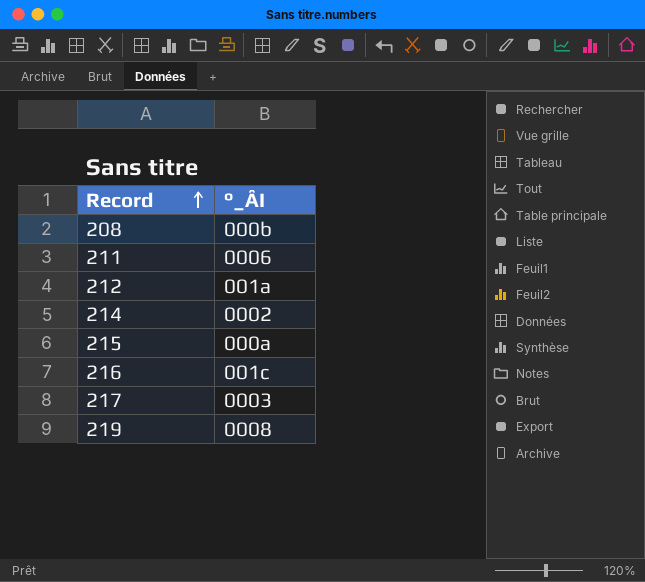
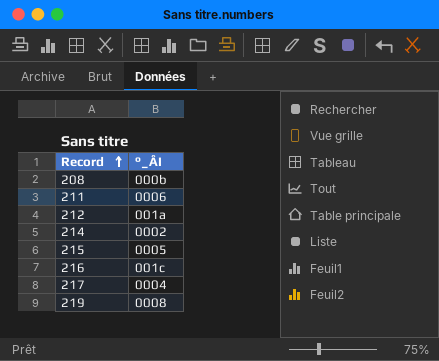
215 | °_ÂI: 000a -> 0005
217 | °_ÂI: 0003 -> 0004

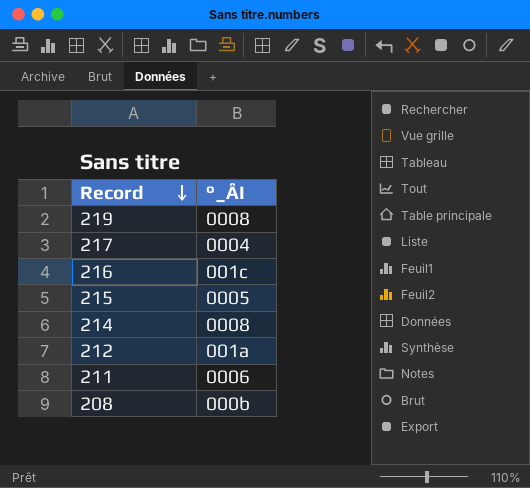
row order: Record ascending -> Record descending
214 | °_ÂI: 0002 -> 0008

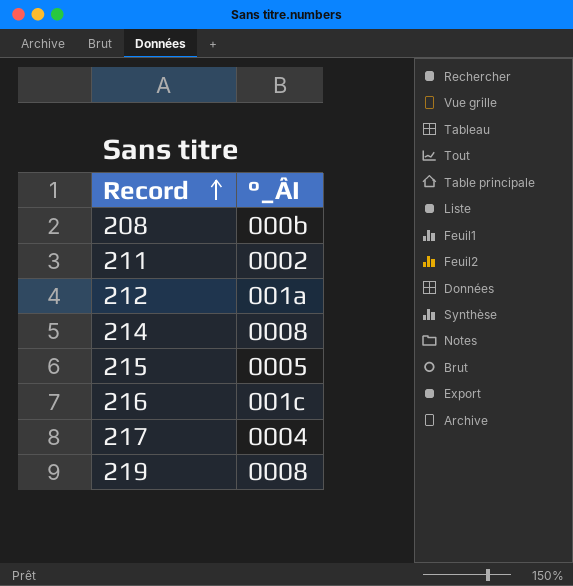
row order: Record descending -> Record ascending
211 | °_ÂI: 0006 -> 0002

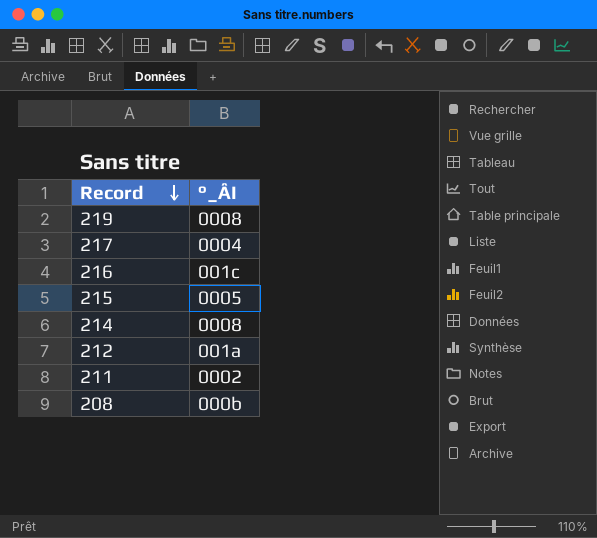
row order: Record ascending -> Record descending

